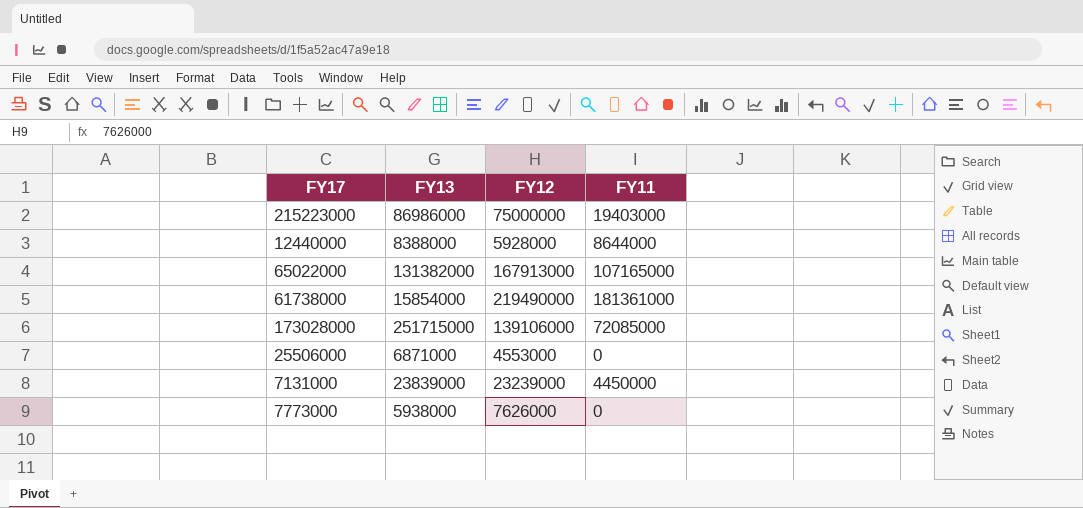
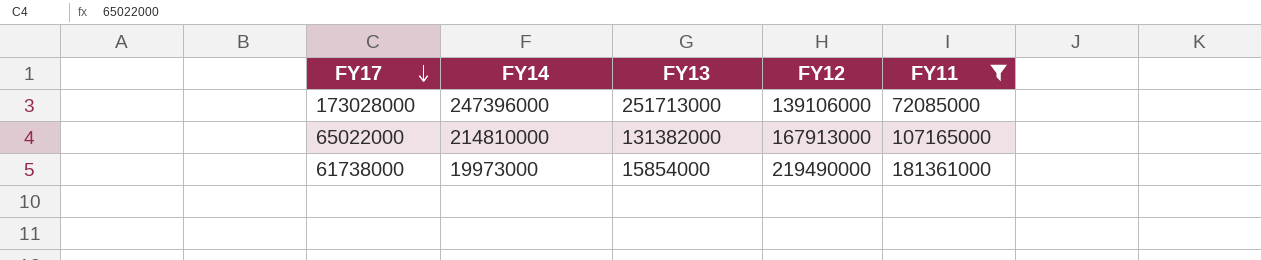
filter: none -> FY11 >= 72085000
row order: none -> FY17 descending
column FY14 | position: none -> 2
173028000 | FY13: 251715000 -> 251713000

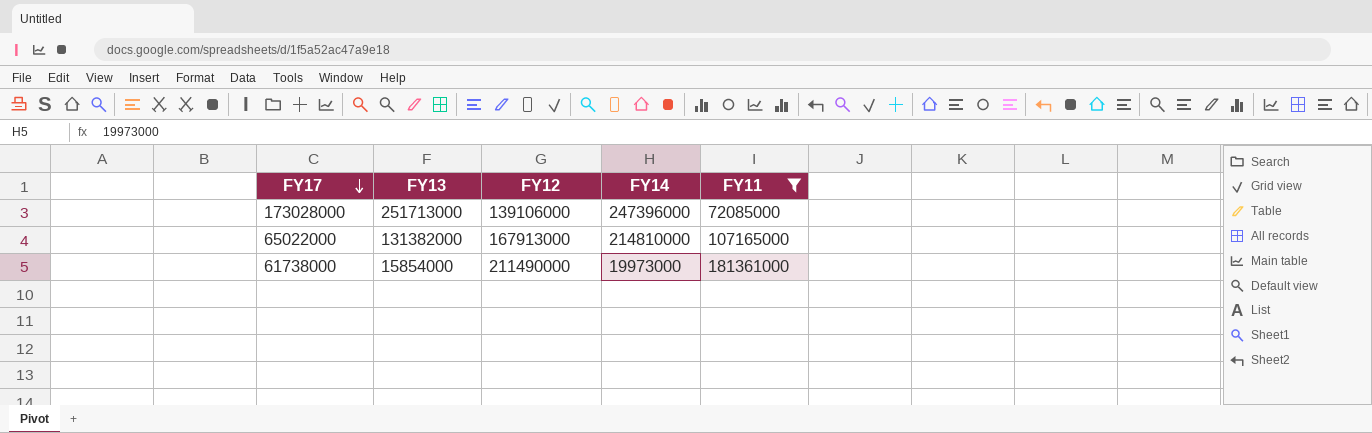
column FY14 | position: 2 -> 4
61738000 | FY12: 219490000 -> 211490000

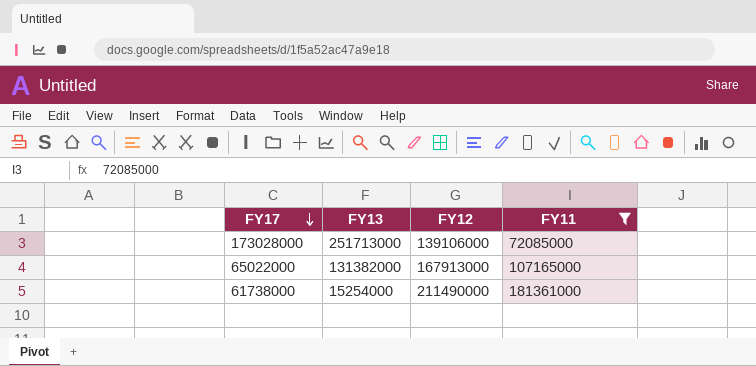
column FY14 | position: 4 -> none
61738000 | FY13: 15854000 -> 15254000

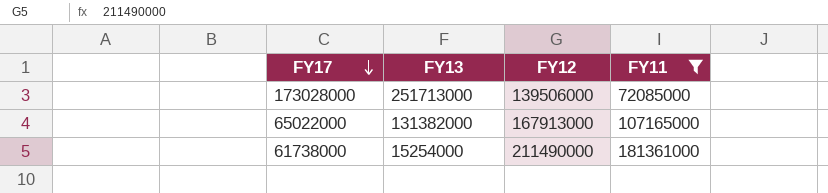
173028000 | FY12: 139106000 -> 139506000

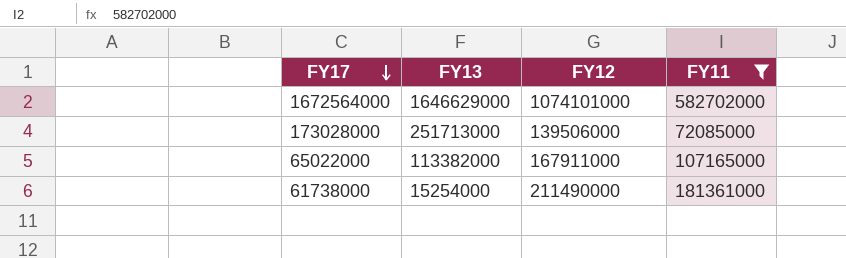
row 1672564000: none -> 1646629000 | 1074101000 | 582702000
65022000 | FY13: 131382000 -> 113382000
65022000 | FY12: 167913000 -> 167911000

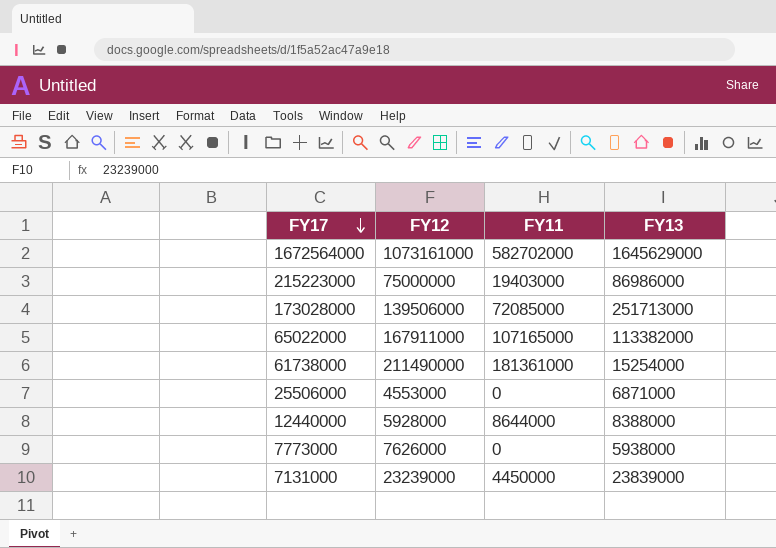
filter: FY11 >= 72085000 -> none
column FY13 | position: 2 -> 4
1672564000 | FY12: 1074101000 -> 1073161000
1672564000 | FY13: 1646629000 -> 1645629000

